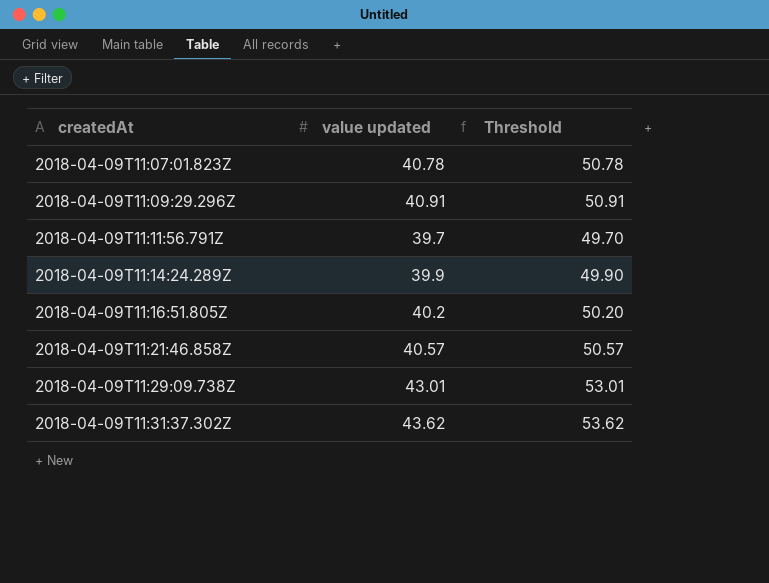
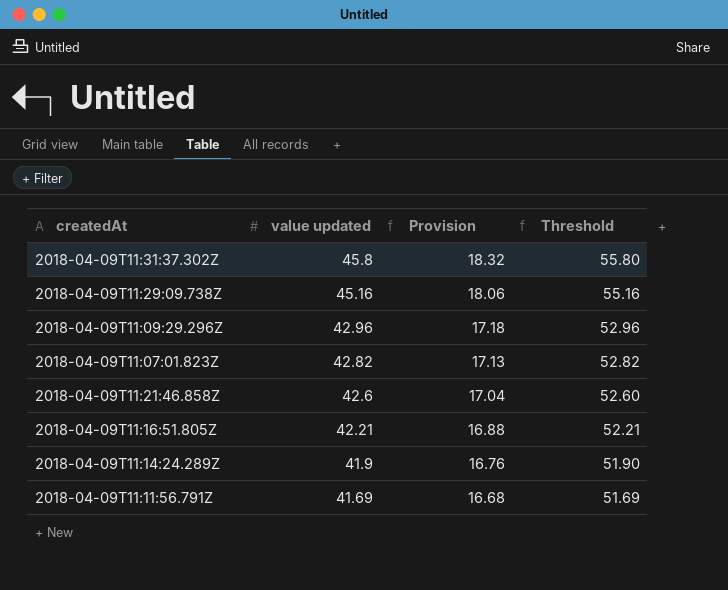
row order: createdAt ascending -> value updated descending
column Provision | formula: none -> [value updated] * 0.4
2018-04-09T11:31:37.302Z | value updated: 43.62 -> 45.8
2018-04-09T11:31:37.302Z | Threshold: 53.62 -> 55.80
2018-04-09T11:29:09.738Z | value updated: 43.01 -> 45.16
2018-04-09T11:29:09.738Z | Threshold: 53.01 -> 55.16
2018-04-09T11:09:29.296Z | value updated: 40.91 -> 42.96
2018-04-09T11:09:29.296Z | Threshold: 50.91 -> 52.96
2018-04-09T11:07:01.823Z | value updated: 40.78 -> 42.82
2018-04-09T11:07:01.823Z | Threshold: 50.78 -> 52.82
2018-04-09T11:21:46.858Z | value updated: 40.57 -> 42.6
2018-04-09T11:21:46.858Z | Threshold: 50.57 -> 52.60
2018-04-09T11:16:51.805Z | value updated: 40.2 -> 42.21
2018-04-09T11:16:51.805Z | Threshold: 50.20 -> 52.21
2018-04-09T11:14:24.289Z | value updated: 39.9 -> 41.9
2018-04-09T11:14:24.289Z | Threshold: 49.90 -> 51.90
2018-04-09T11:11:56.791Z | value updated: 39.7 -> 41.69
2018-04-09T11:11:56.791Z | Threshold: 49.70 -> 51.69

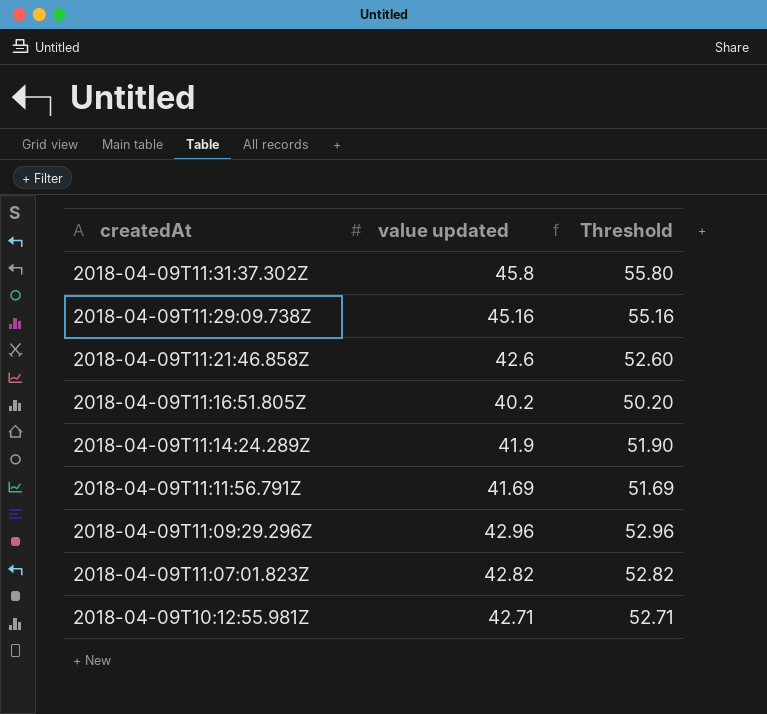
row order: value updated descending -> createdAt descending
column Provision | formula: [value updated] * 0.4 -> none
2018-04-09T11:16:51.805Z | value updated: 42.21 -> 40.2
2018-04-09T11:16:51.805Z | Threshold: 52.21 -> 50.20
row 2018-04-09T10:12:55.981Z: none -> 42.71 | 52.71

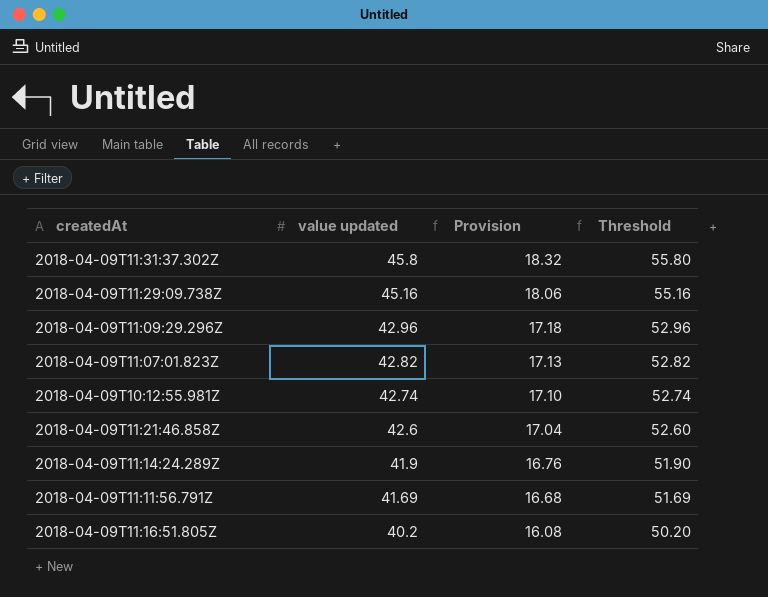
row order: createdAt descending -> value updated descending
column Provision | formula: none -> [value updated] * 0.4
2018-04-09T10:12:55.981Z | value updated: 42.71 -> 42.74
2018-04-09T10:12:55.981Z | Threshold: 52.71 -> 52.74

